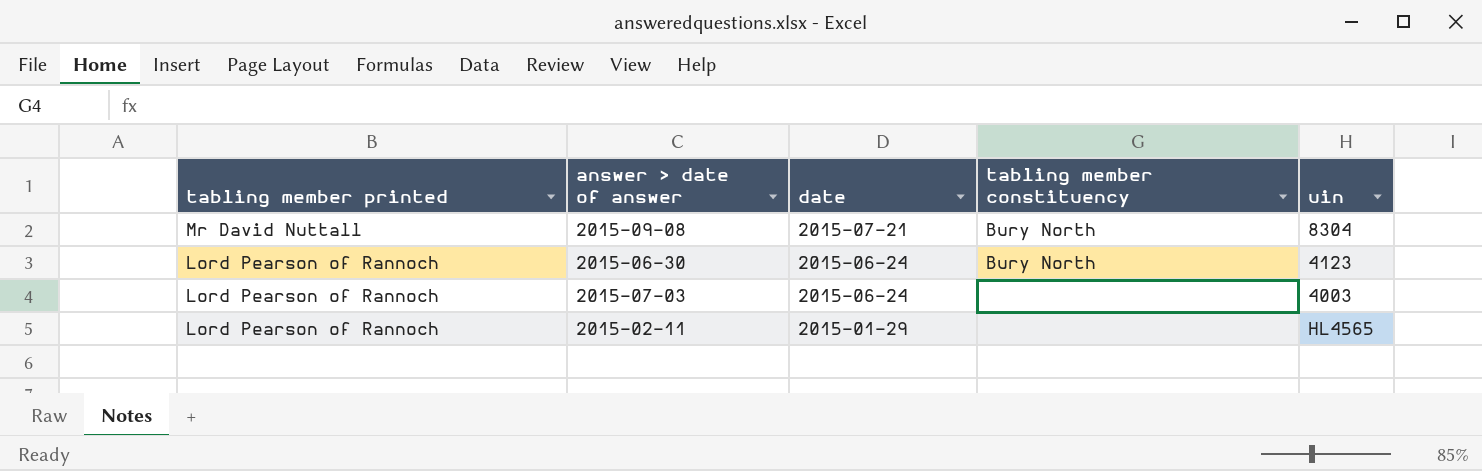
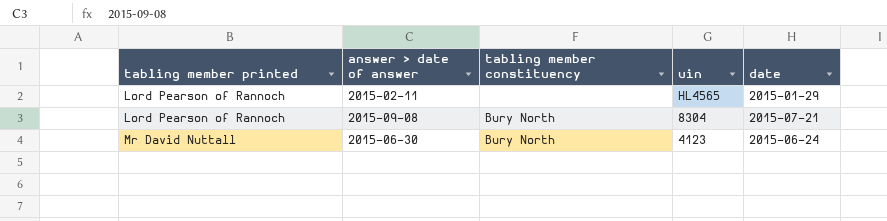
row order: tabling member printed descending -> tabling member printed ascending
column date | position: 3 -> 5
row 2015-07-03: Lord Pearson of Rannoch | 2015-06-24 | none | 4003 -> none
2015-09-08 | tabling member printed: Mr David Nuttall -> Lord Pearson of Rannoch
2015-06-30 | tabling member printed: Lord Pearson of Rannoch -> Mr David Nuttall

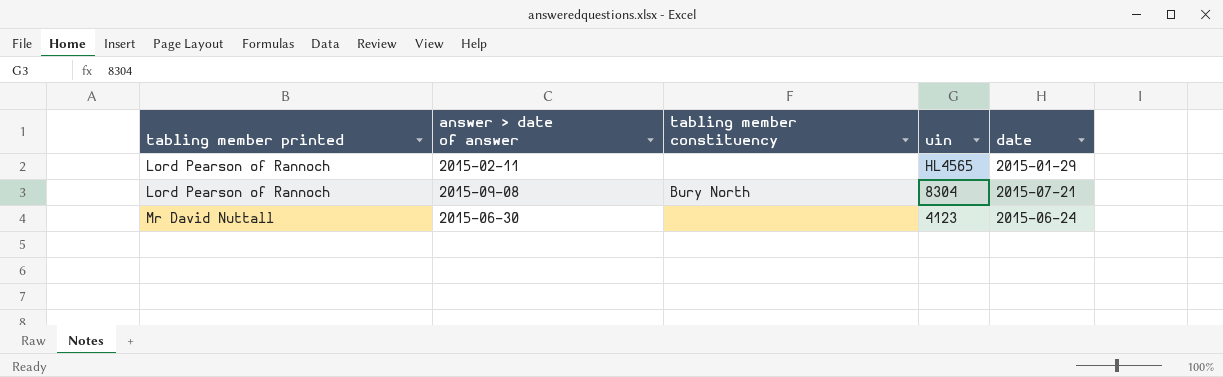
2015-06-30 | tabling member constituency: Bury North -> none

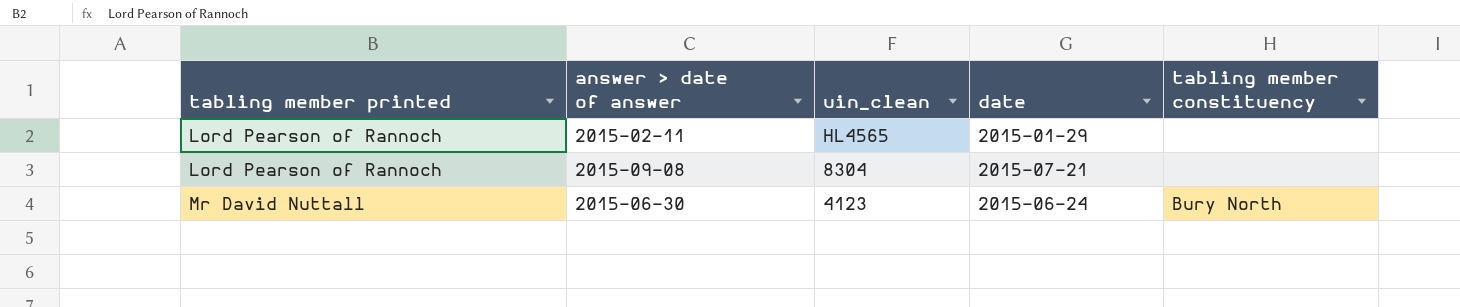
column name: uin -> uin_clean
column tabling member constituency | position: 3 -> 5
2015-09-08 | tabling member constituency: Bury North -> none
2015-06-30 | tabling member constituency: none -> Bury North

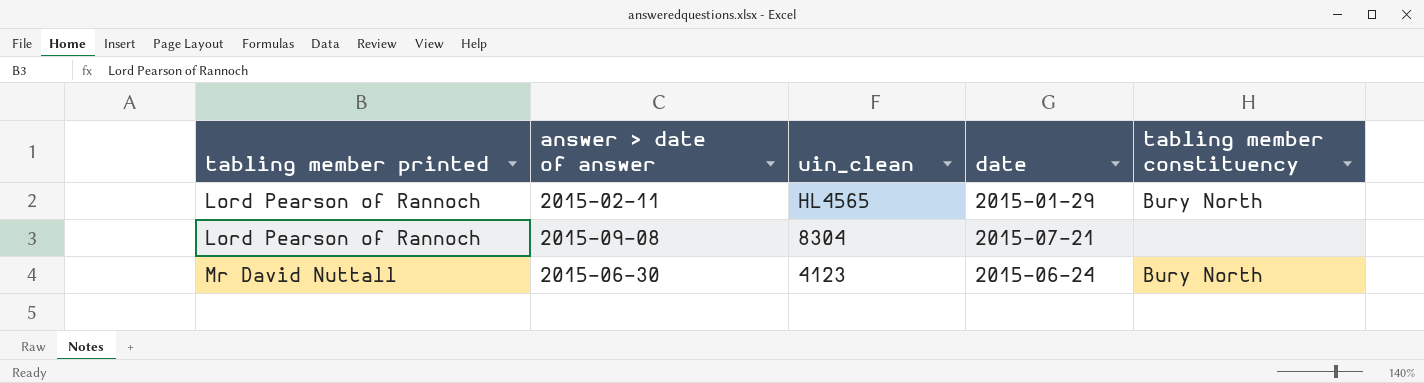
2015-02-11 | tabling member constituency: none -> Bury North

